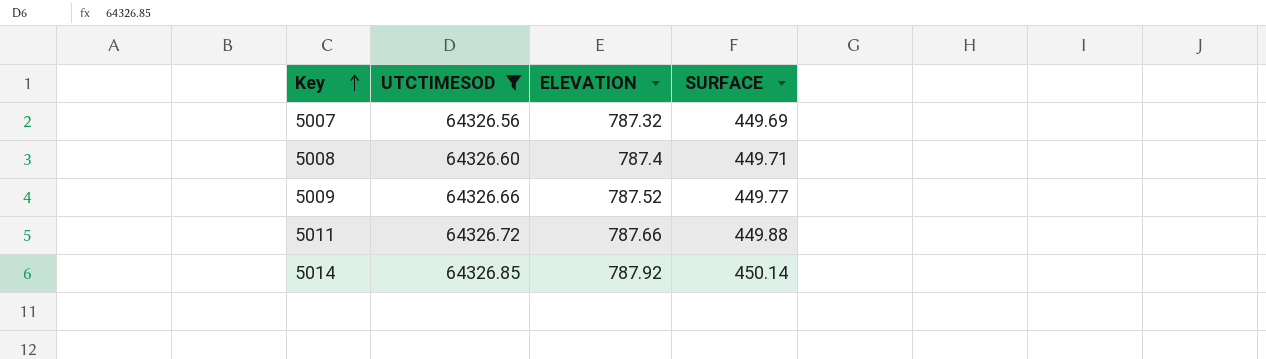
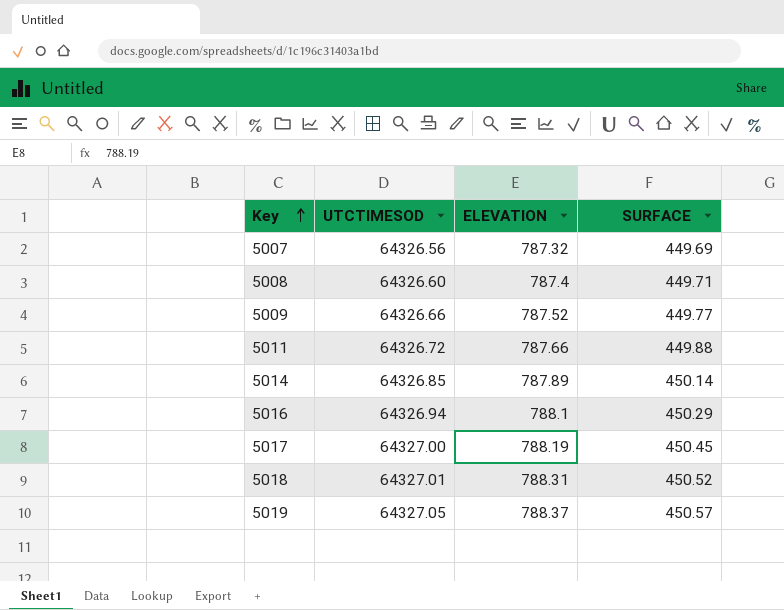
filter: UTCTIMESOD <= 64326.85 -> none
5014 | ELEVATION: 787.92 -> 787.89

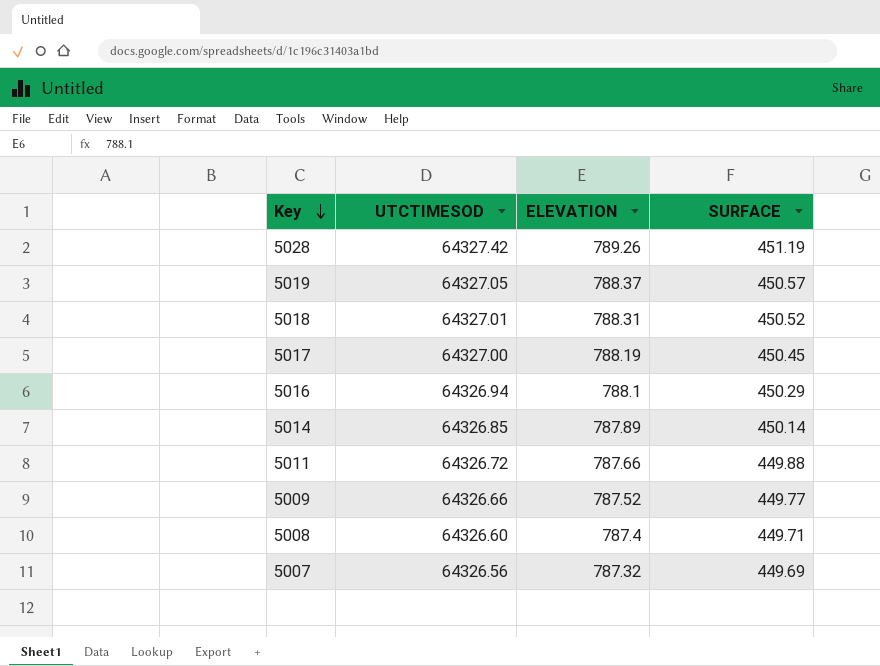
row order: Key ascending -> Key descending
row 5028: none -> 64327.42 | 789.26 | 451.19

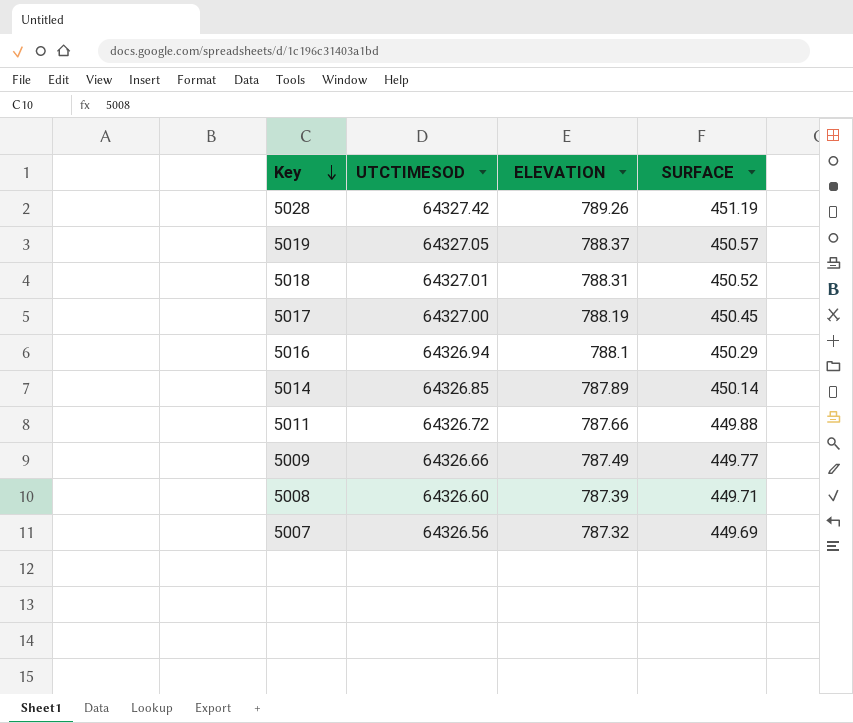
5009 | ELEVATION: 787.52 -> 787.49
5008 | ELEVATION: 787.4 -> 787.39

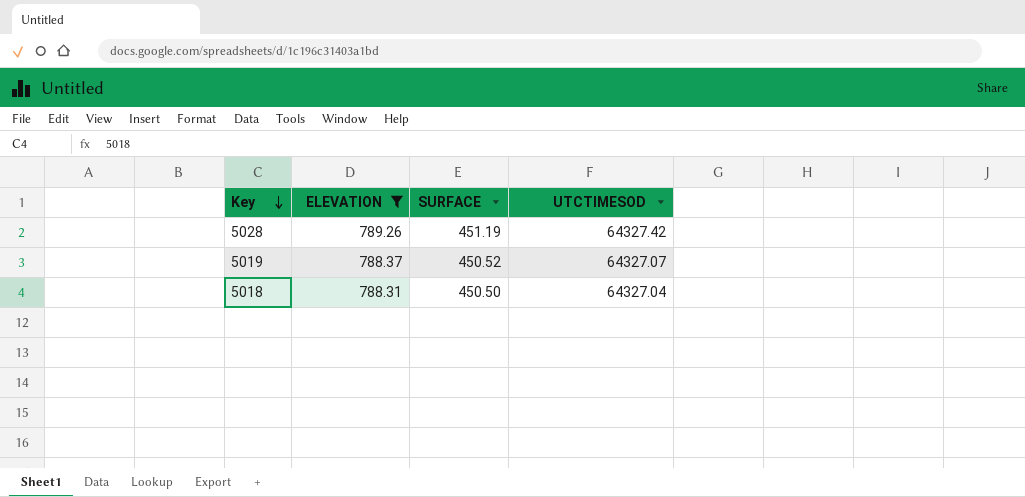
filter: none -> ELEVATION >= 788.31
column UTCTIMESOD | position: 2 -> 4
5019 | SURFACE: 450.57 -> 450.52
5019 | UTCTIMESOD: 64327.05 -> 64327.07
5018 | SURFACE: 450.52 -> 450.50
5018 | UTCTIMESOD: 64327.01 -> 64327.04

